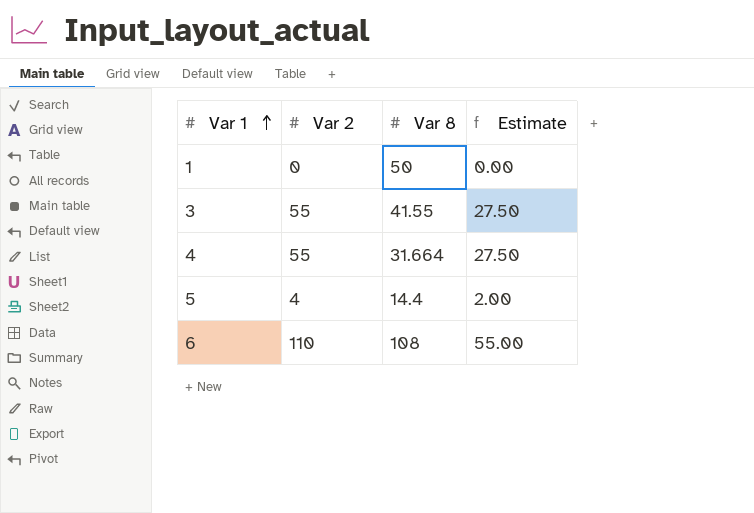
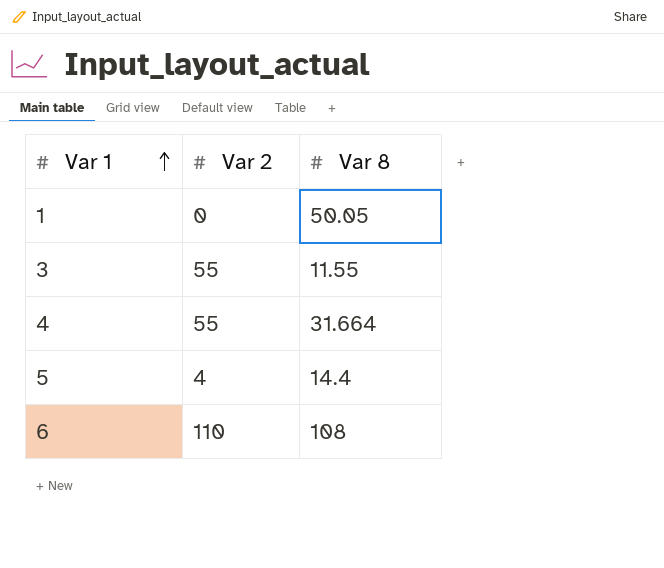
column Estimate | formula: [Var 2] * 0.5 -> none
1 | Var 8: 50 -> 50.05
3 | Var 8: 41.55 -> 11.55

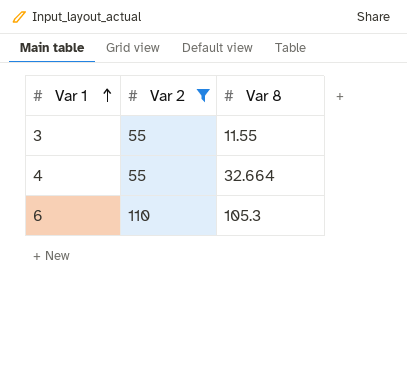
filter: none -> Var 2 >= 55
4 | Var 8: 31.664 -> 32.664
6 | Var 8: 108 -> 105.3

